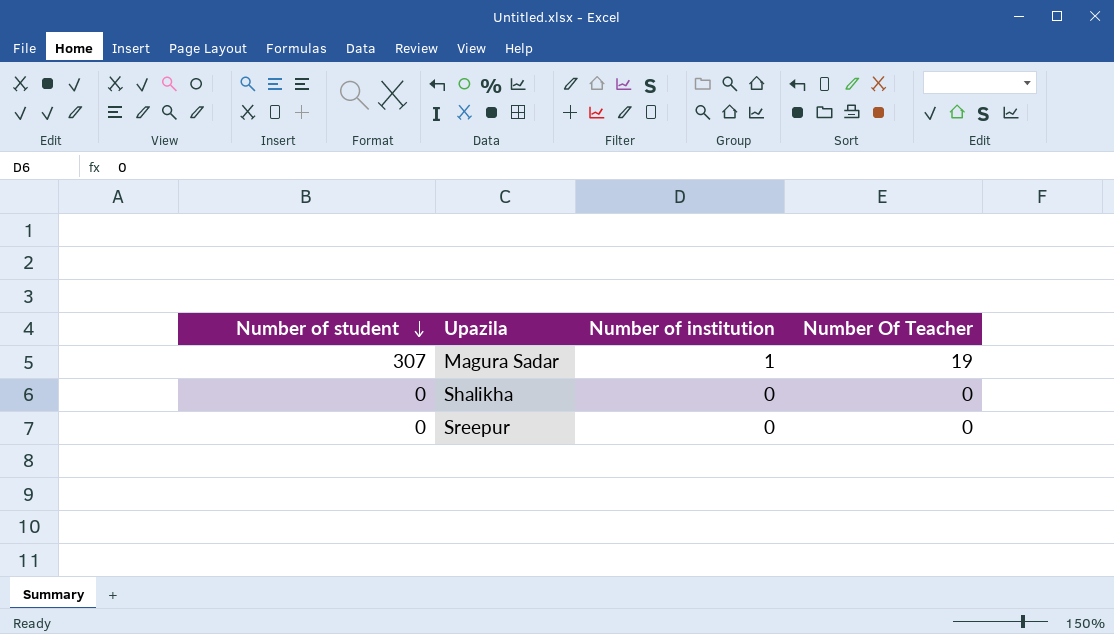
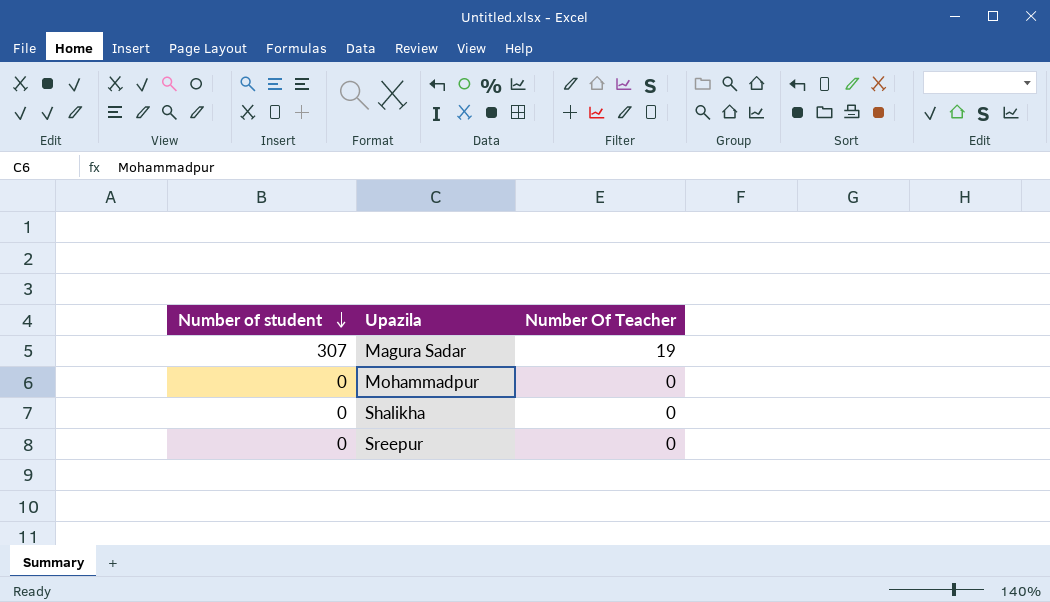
column Number of institution | position: 3 -> none
row Mohammadpur: none -> 0 | 0

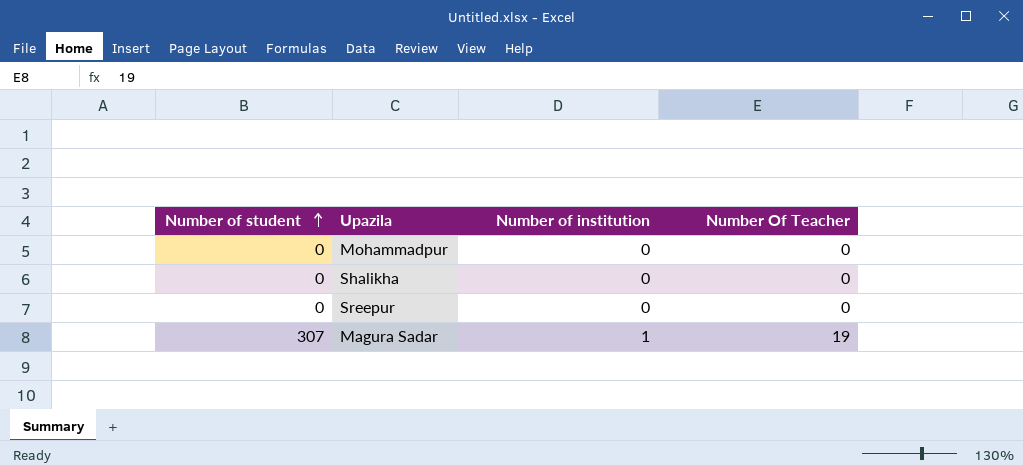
row order: Number of student descending -> Number of student ascending
column Number of institution | position: none -> 3

